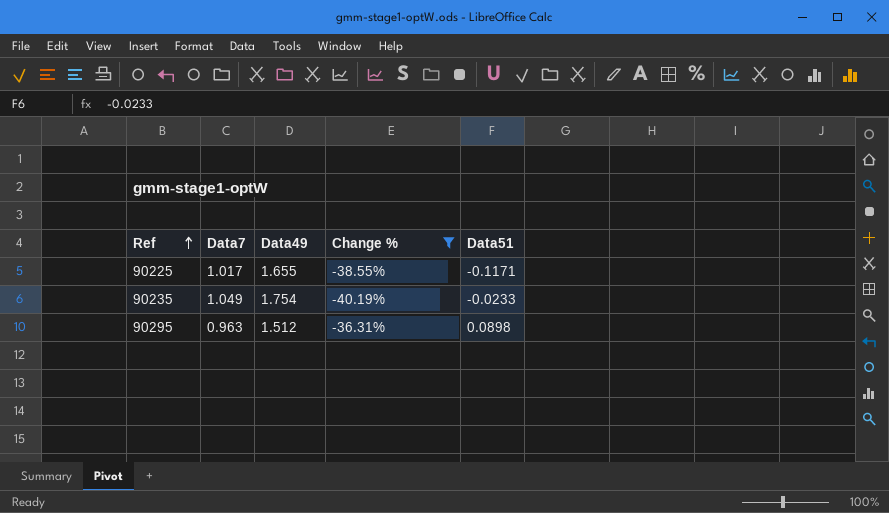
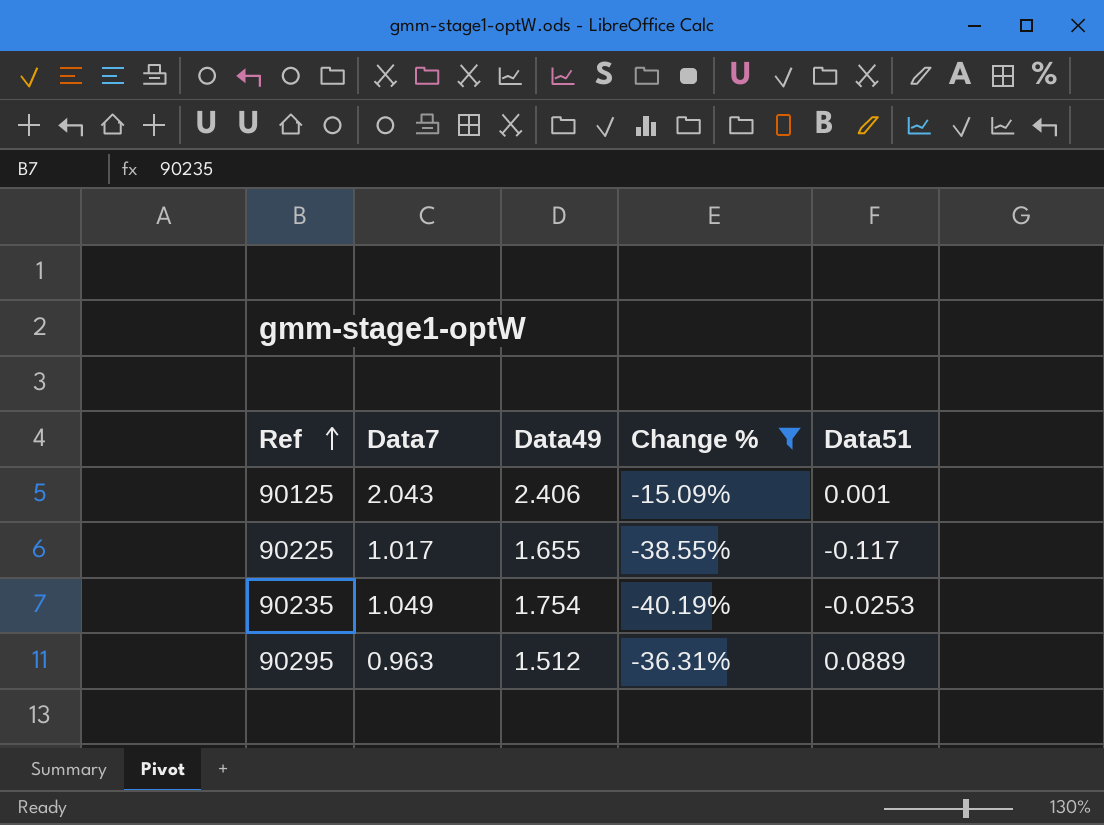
row 90125: none -> 2.043 | 2.406 | -15.09% | 0.001
90225 | Data51: -0.1171 -> -0.117
90235 | Data51: -0.0233 -> -0.0253
90295 | Data51: 0.0898 -> 0.0889

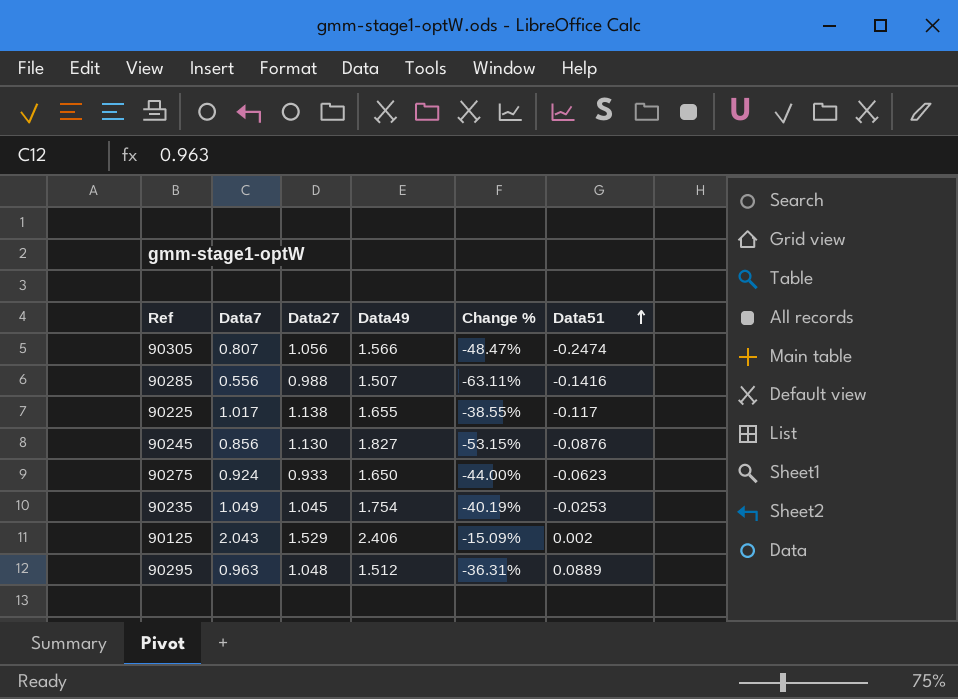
filter: Change % >= -40.19% -> none
row order: Ref ascending -> Data51 ascending
column Data27 | position: none -> 3
90125 | Data51: 0.001 -> 0.002

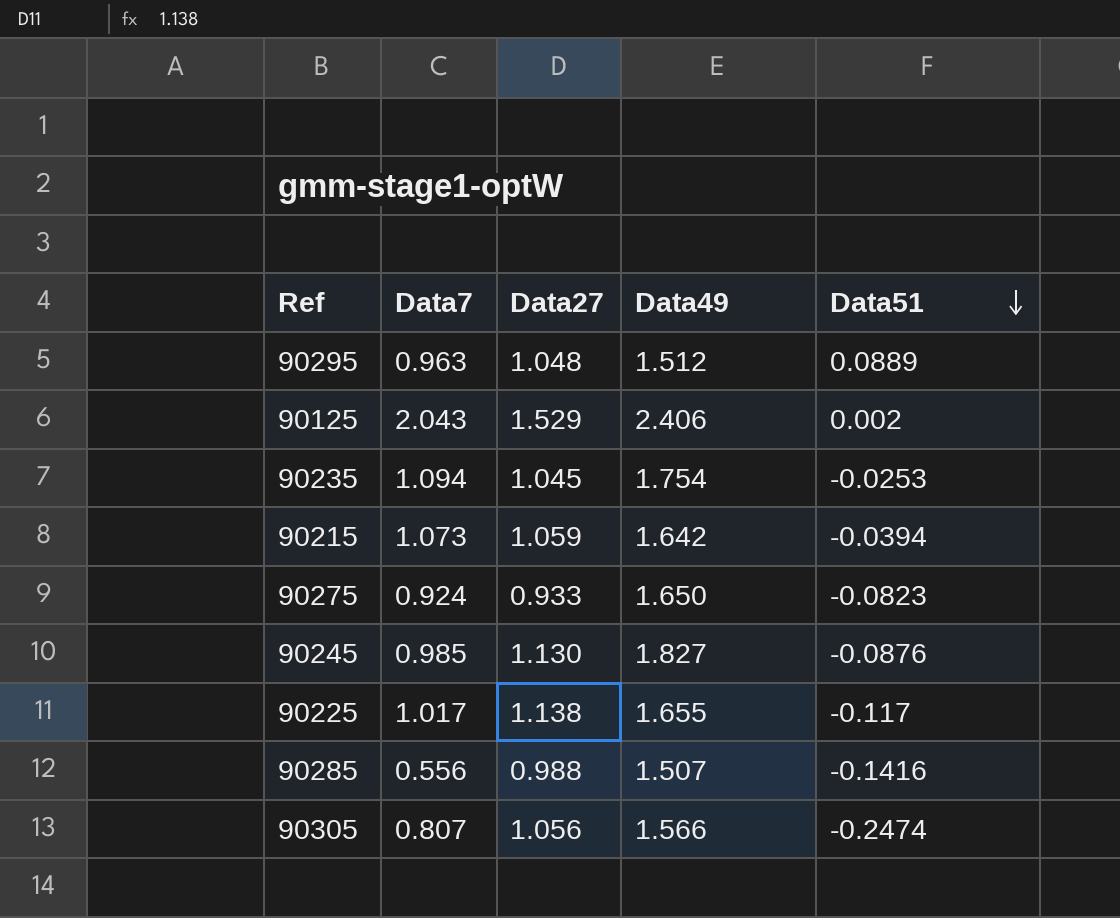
row order: Data51 ascending -> Data51 descending
column Change % | formula: ([Data7] - [Data49]) / [Data49] -> none
90235 | Data7: 1.049 -> 1.094
row 90215: none -> 1.073 | 1.059 | 1.642 | -0.0394
90275 | Data51: -0.0623 -> -0.0823
90245 | Data7: 0.856 -> 0.985

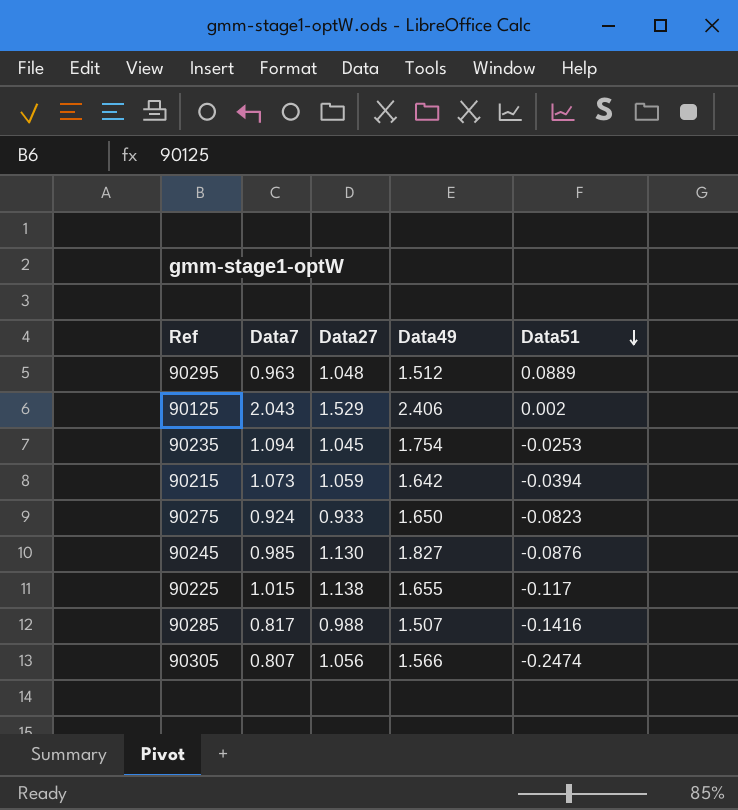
90225 | Data7: 1.017 -> 1.015
90285 | Data7: 0.556 -> 0.817

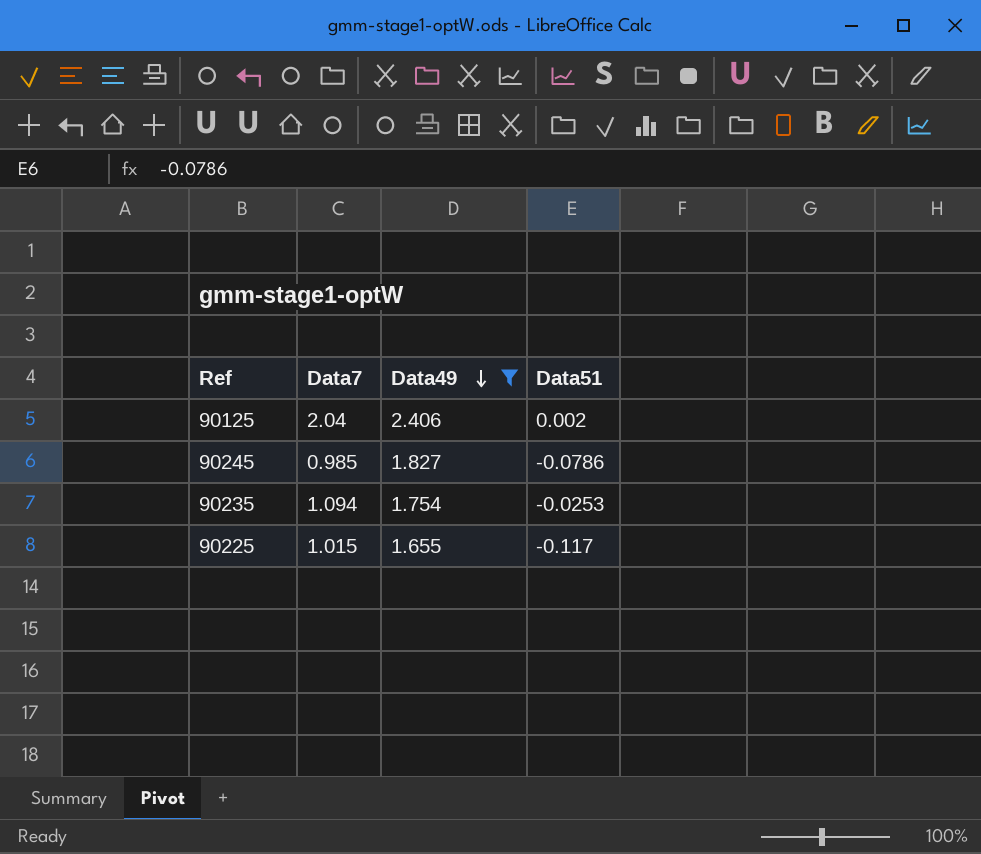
filter: none -> Data49 >= 1.655
row order: Data51 descending -> Data49 descending
column Data27 | position: 3 -> none
90125 | Data7: 2.043 -> 2.04
90245 | Data51: -0.0876 -> -0.0786

